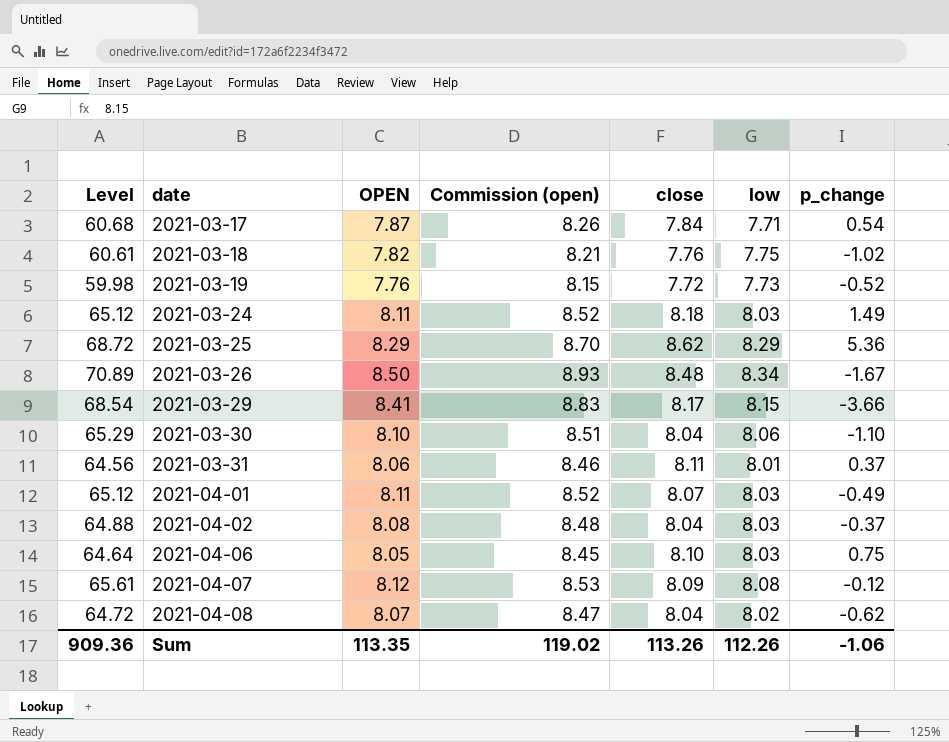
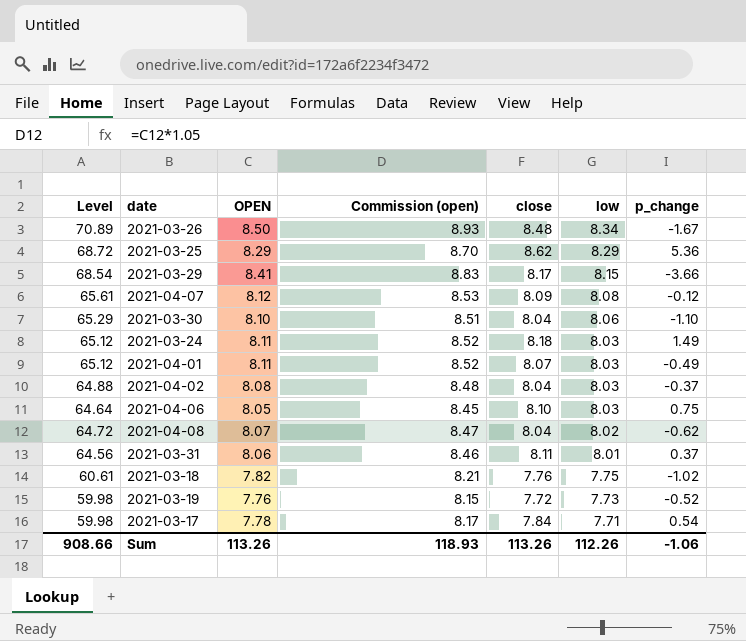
row order: date ascending -> low descending
2021-03-17 | Level: 60.68 -> 59.98
2021-03-17 | OPEN: 7.87 -> 7.78
2021-03-17 | Commission (open): 8.26 -> 8.17
Sum | Level: 909.36 -> 908.66
Sum | OPEN: 113.35 -> 113.26
Sum | Commission (open): 119.02 -> 118.93

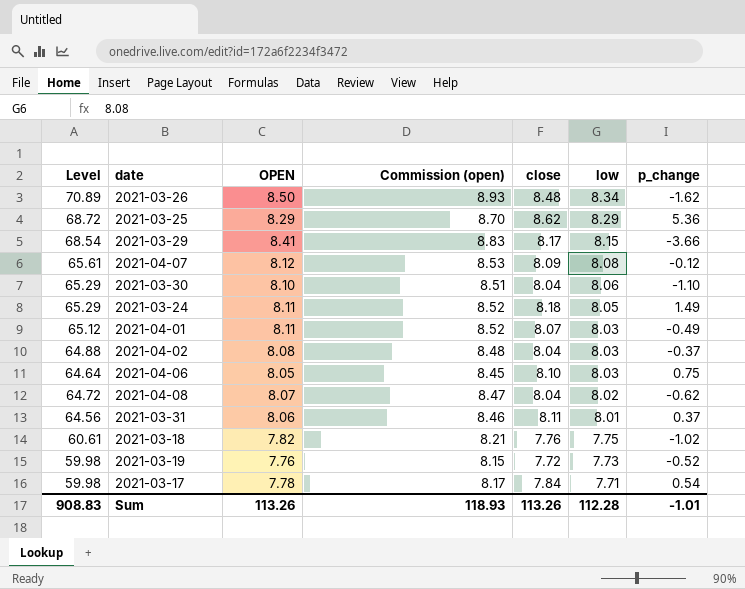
2021-03-26 | p_change: -1.67 -> -1.62
2021-03-24 | Level: 65.12 -> 65.29
2021-03-24 | low: 8.03 -> 8.05
Sum | Level: 908.66 -> 908.83
Sum | low: 112.26 -> 112.28
Sum | p_change: -1.06 -> -1.01

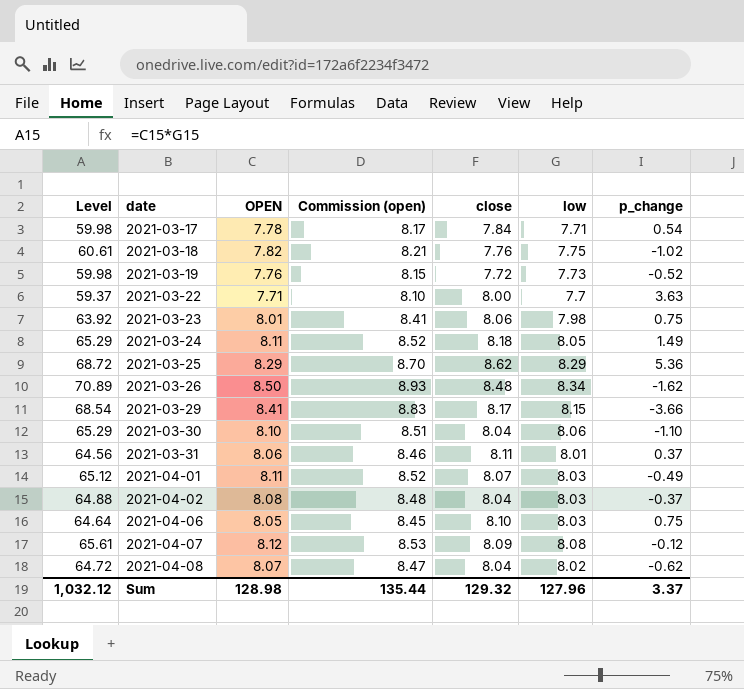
row order: low descending -> date ascending
row 2021-03-22: none -> 59.37 | 7.71 | 8.10 | 8.00 | 7.7 | 3.63
row 2021-03-23: none -> 63.92 | 8.01 | 8.41 | 8.06 | 7.98 | 0.75
Sum | Level: 908.83 -> 1,032.12
Sum | OPEN: 113.26 -> 128.98
Sum | Commission (open): 118.93 -> 135.44
Sum | close: 113.26 -> 129.32
Sum | low: 112.28 -> 127.96
Sum | p_change: -1.01 -> 3.37

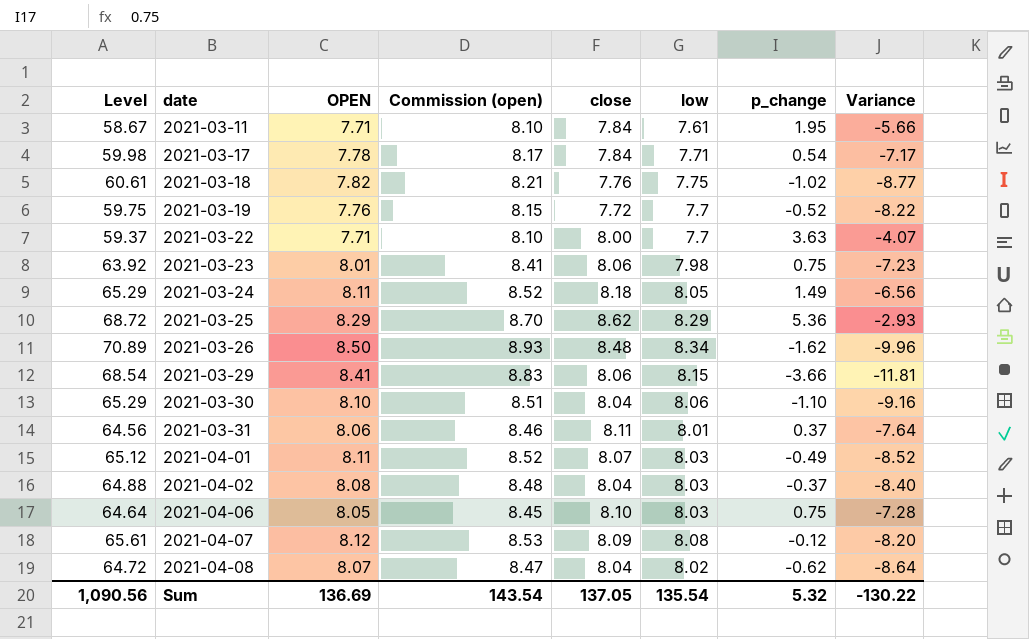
column Variance | formula: none -> [p_change] - [low]
row 2021-03-11: none -> 58.67 | 7.71 | 8.10 | 7.84 | 7.61 | 1.95 | -5.66
2021-03-19 | Level: 59.98 -> 59.75
2021-03-19 | low: 7.73 -> 7.7
2021-03-29 | close: 8.17 -> 8.06
Sum | Level: 1,032.12 -> 1,090.56
Sum | OPEN: 128.98 -> 136.69
Sum | Commission (open): 135.44 -> 143.54
Sum | close: 129.32 -> 137.05
Sum | low: 127.96 -> 135.54
Sum | p_change: 3.37 -> 5.32

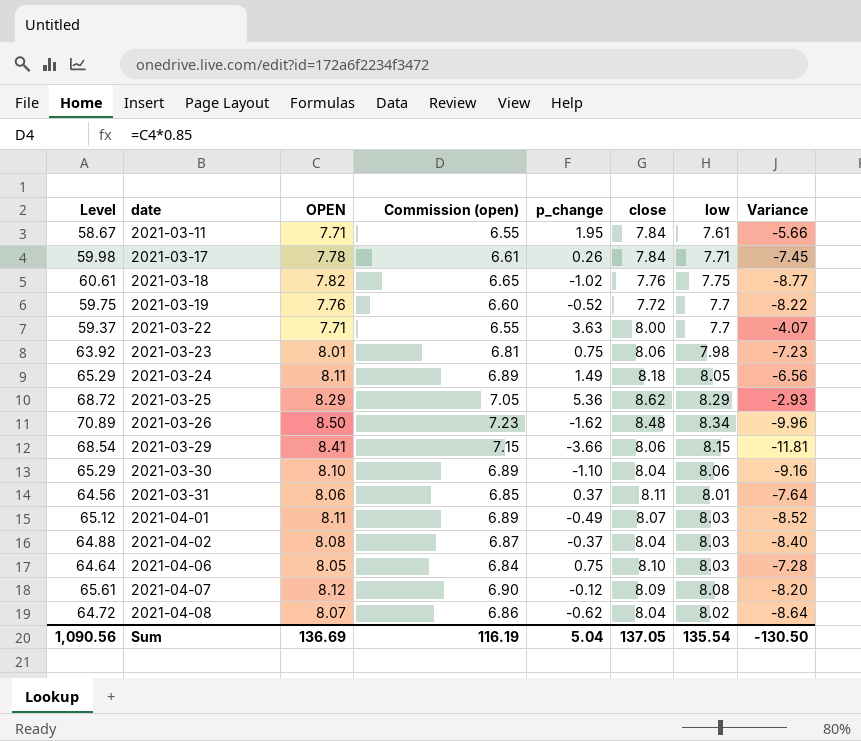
column Commission (open) | formula: [OPEN] * 1.05 -> [OPEN] * 0.85
column p_change | position: 7 -> 5
2021-03-17 | p_change: 0.54 -> 0.26
2021-03-17 | Variance: -7.17 -> -7.45
Sum | Commission (open): 143.54 -> 116.19
Sum | p_change: 5.32 -> 5.04
Sum | Variance: -130.22 -> -130.50

